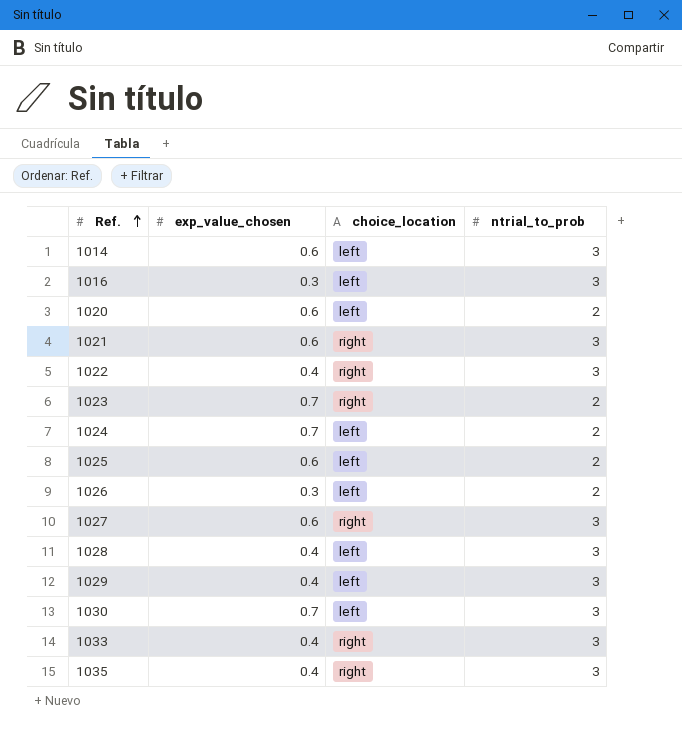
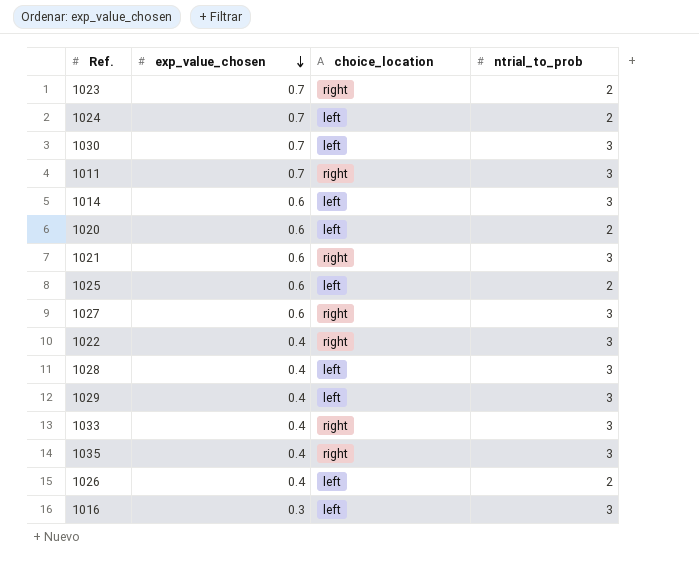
row order: Ref. ascending -> exp_value_chosen descending
row 1011: none -> 0.7 | right | 3
1026 | exp_value_chosen: 0.3 -> 0.4

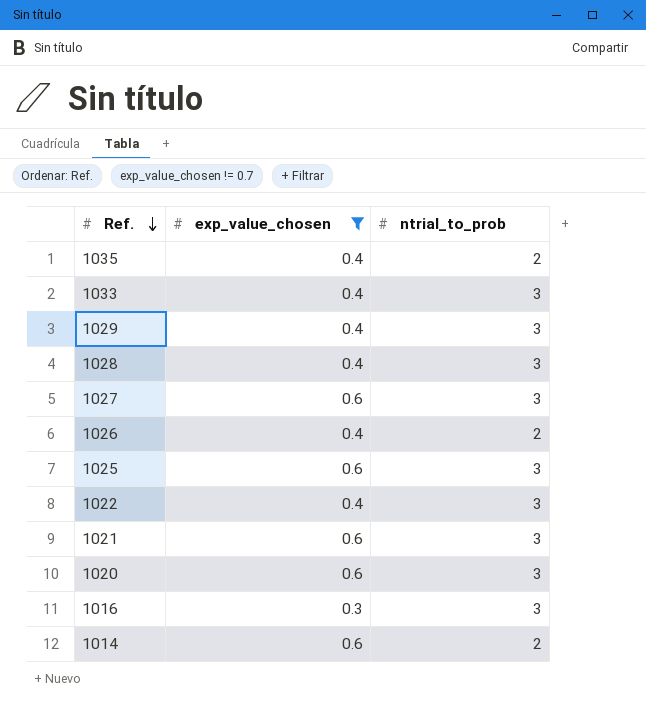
filter: none -> exp_value_chosen != 0.7
row order: exp_value_chosen descending -> Ref. descending
column choice_location | position: 3 -> none
1035 | ntrial_to_prob: 3 -> 2
1025 | ntrial_to_prob: 2 -> 3
1020 | ntrial_to_prob: 2 -> 3
1014 | ntrial_to_prob: 3 -> 2

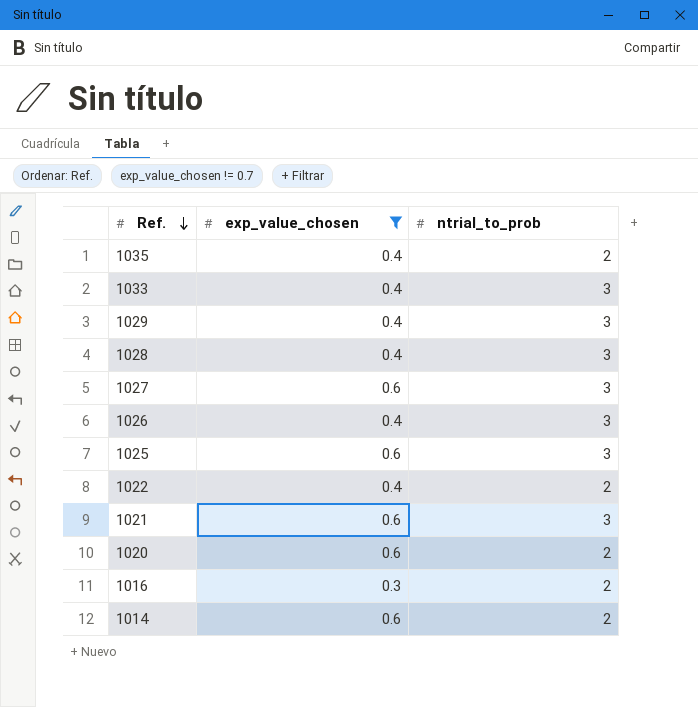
1026 | ntrial_to_prob: 2 -> 3
1022 | ntrial_to_prob: 3 -> 2
1020 | ntrial_to_prob: 3 -> 2
1016 | ntrial_to_prob: 3 -> 2

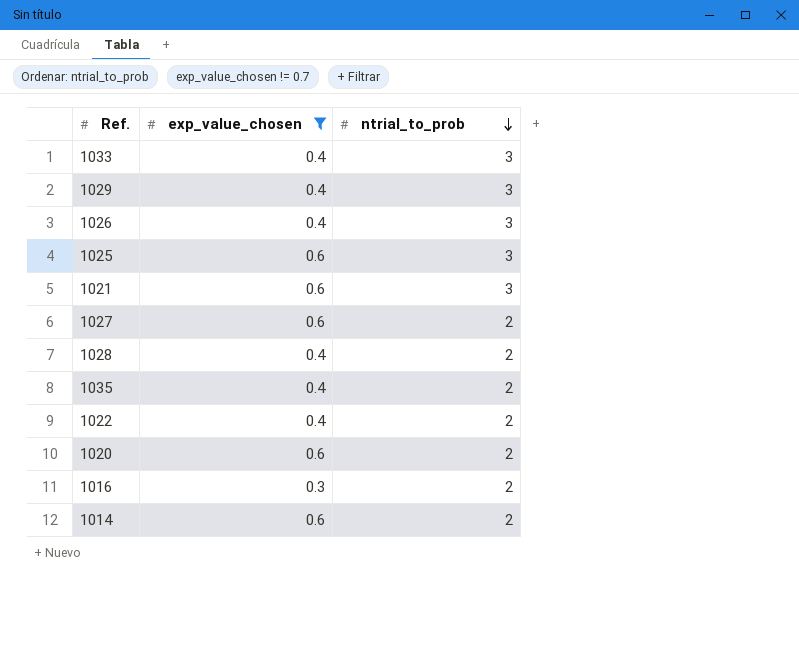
row order: Ref. descending -> ntrial_to_prob descending
1027 | ntrial_to_prob: 3 -> 2
1028 | ntrial_to_prob: 3 -> 2

